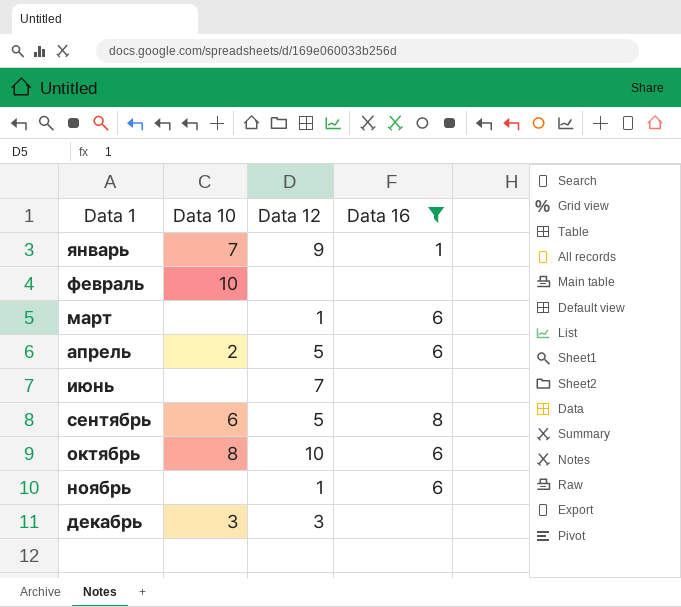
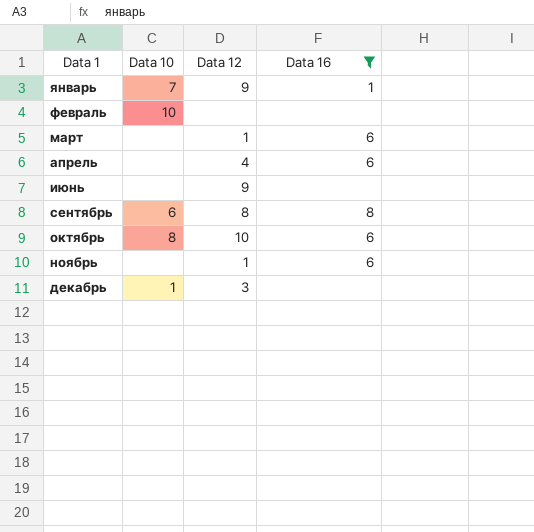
апрель | Data 10: 2 -> none
апрель | Data 12: 5 -> 4
июнь | Data 12: 7 -> 9
сентябрь | Data 12: 5 -> 8
декабрь | Data 10: 3 -> 1

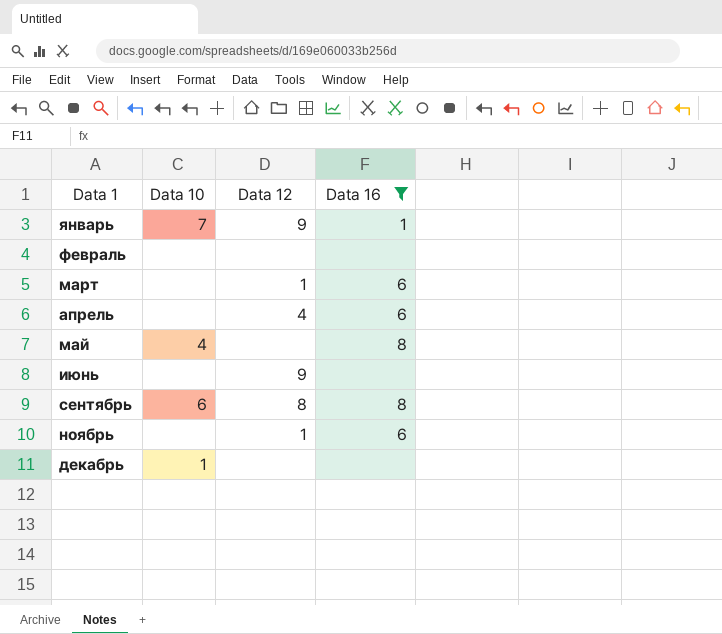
row октябрь: 8 | 10 | 6 -> none
февраль | Data 10: 10 -> none
row май: none -> 4 | none | 8
декабрь | Data 12: 3 -> none

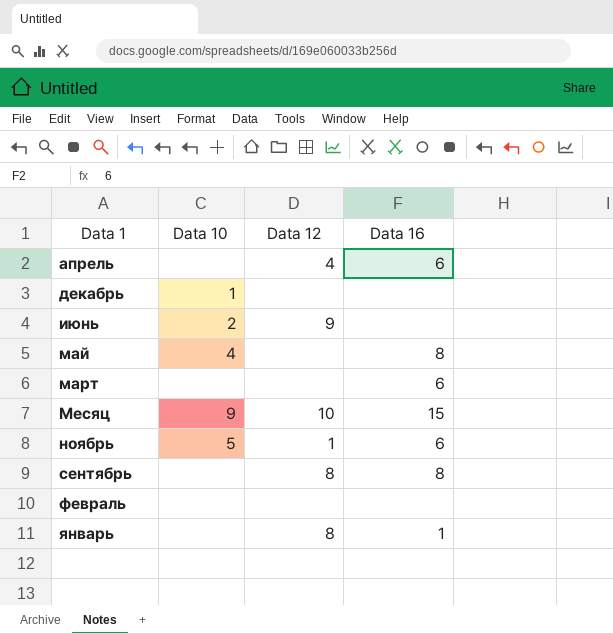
filter: Data 16 != 15 -> none
row order: none -> Data 1 ascending
июнь | Data 10: none -> 2
март | Data 12: 1 -> none
ноябрь | Data 10: none -> 5
сентябрь | Data 10: 6 -> none
январь | Data 10: 7 -> none
январь | Data 12: 9 -> 8

